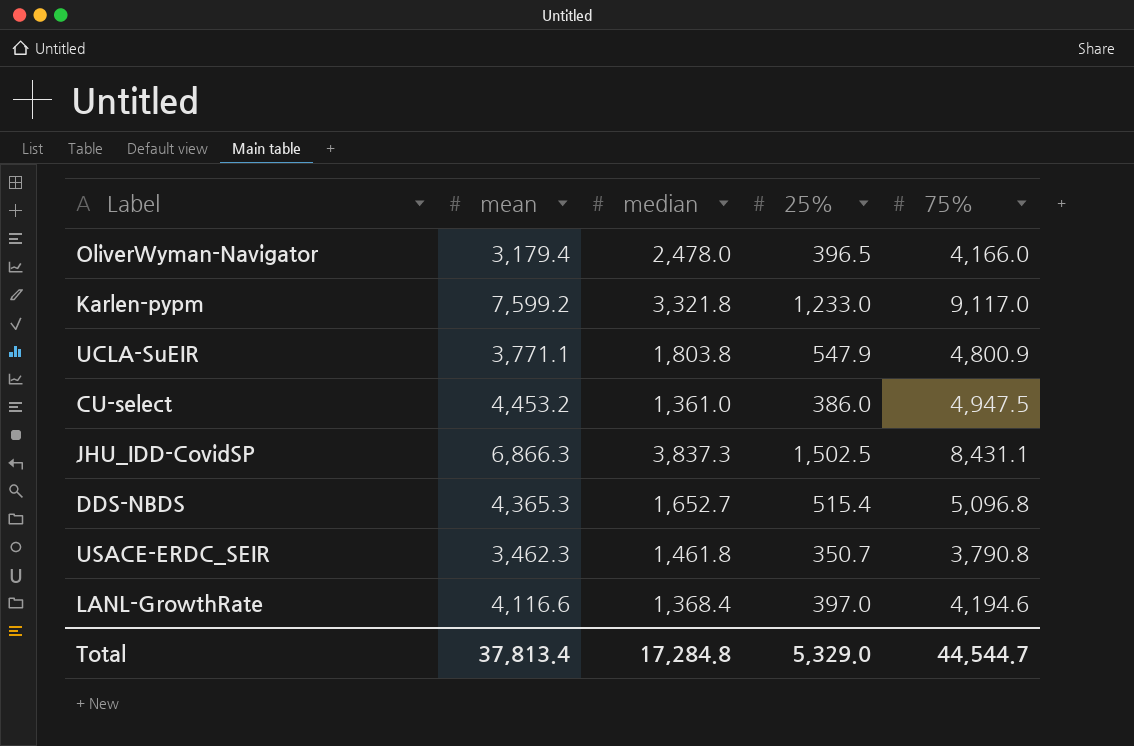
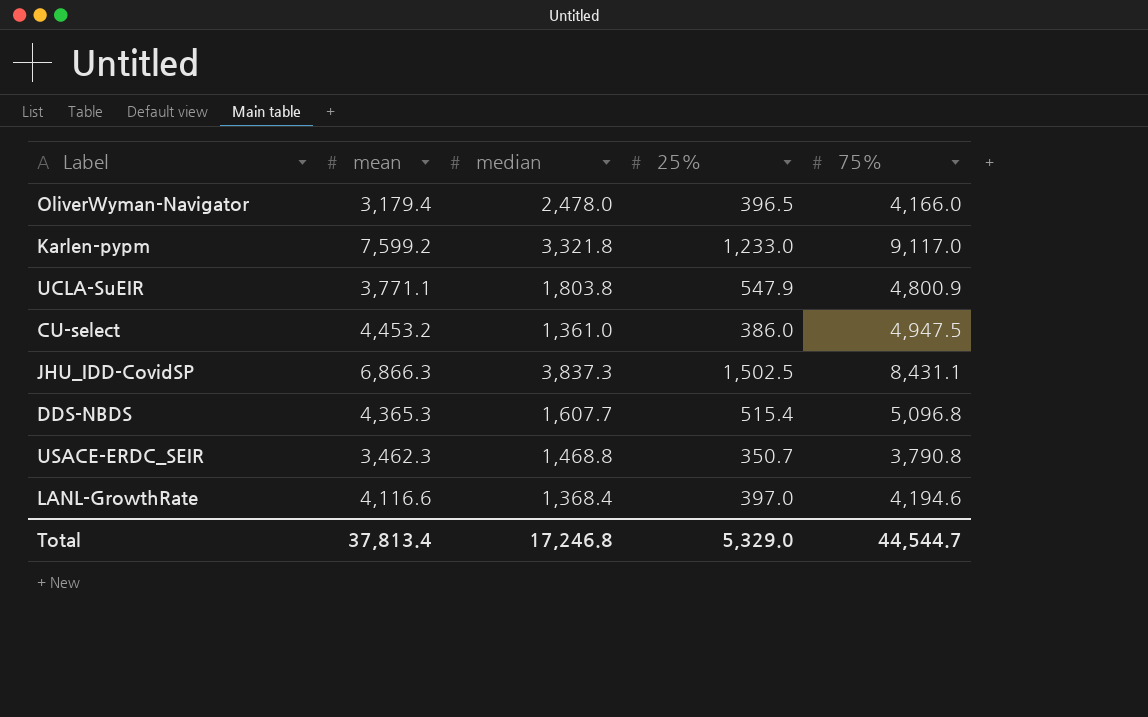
DDS-NBDS | median: 1,652.7 -> 1,607.7
USACE-ERDC_SEIR | median: 1,461.8 -> 1,468.8
Total | median: 17,284.8 -> 17,246.8

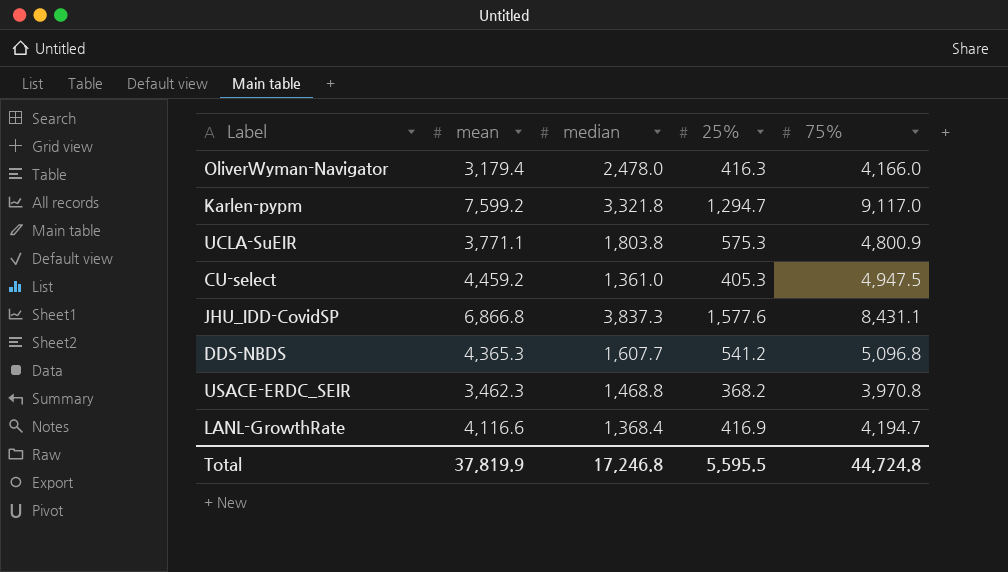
OliverWyman-Navigator | 25%: 396.5 -> 416.3
Karlen-pypm | 25%: 1,233.0 -> 1,294.7
UCLA-SuEIR | 25%: 547.9 -> 575.3
CU-select | mean: 4,453.2 -> 4,459.2
CU-select | 25%: 386.0 -> 405.3
JHU_IDD-CovidSP | mean: 6,866.3 -> 6,866.8
JHU_IDD-CovidSP | 25%: 1,502.5 -> 1,577.6
DDS-NBDS | 25%: 515.4 -> 541.2
USACE-ERDC_SEIR | 25%: 350.7 -> 368.2
USACE-ERDC_SEIR | 75%: 3,790.8 -> 3,970.8
LANL-GrowthRate | 25%: 397.0 -> 416.9
LANL-GrowthRate | 75%: 4,194.6 -> 4,194.7
Total | mean: 37,813.4 -> 37,819.9
Total | 25%: 5,329.0 -> 5,595.5
Total | 75%: 44,544.7 -> 44,724.8

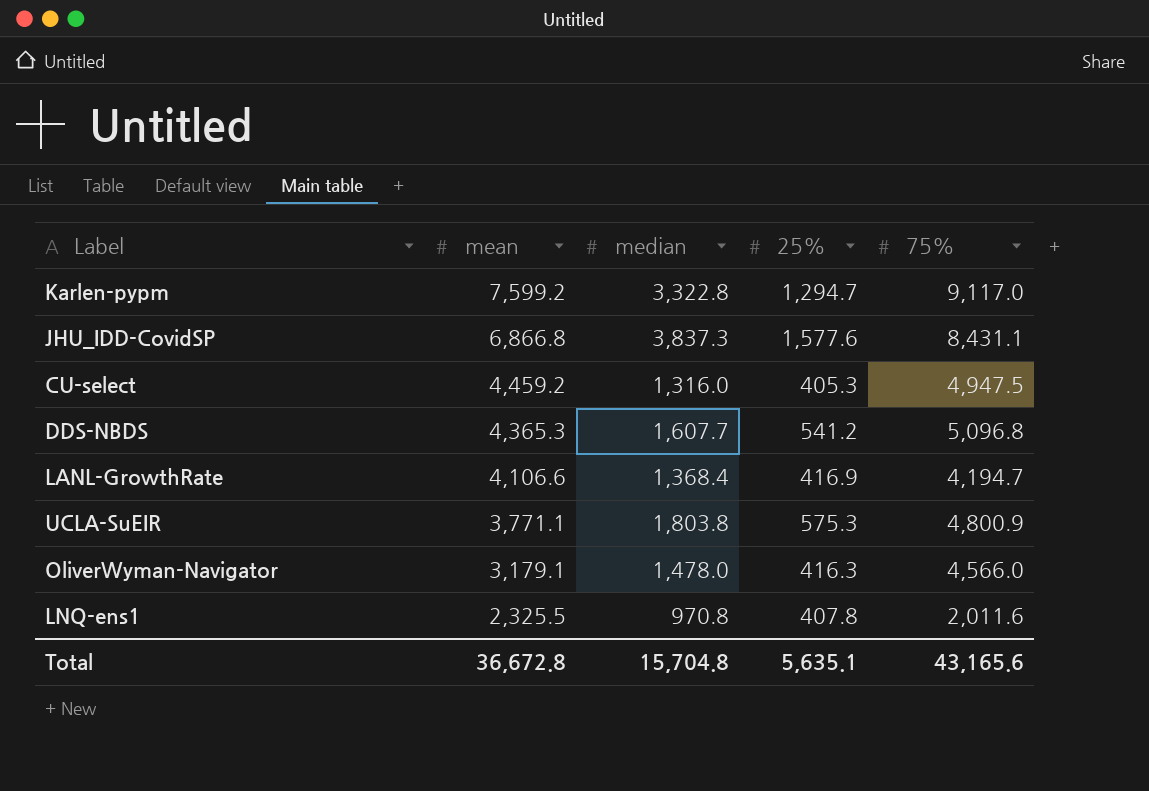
row order: none -> mean descending
row USACE-ERDC_SEIR: 3,462.3 | 1,468.8 | 368.2 | 3,970.8 -> none
Karlen-pypm | median: 3,321.8 -> 3,322.8
CU-select | median: 1,361.0 -> 1,316.0
LANL-GrowthRate | mean: 4,116.6 -> 4,106.6
OliverWyman-Navigator | mean: 3,179.4 -> 3,179.1
OliverWyman-Navigator | median: 2,478.0 -> 1,478.0
OliverWyman-Navigator | 75%: 4,166.0 -> 4,566.0
row LNQ-ens1: none -> 2,325.5 | 970.8 | 407.8 | 2,011.6
Total | mean: 37,819.9 -> 36,672.8
Total | median: 17,246.8 -> 15,704.8
Total | 25%: 5,595.5 -> 5,635.1
Total | 75%: 44,724.8 -> 43,165.6

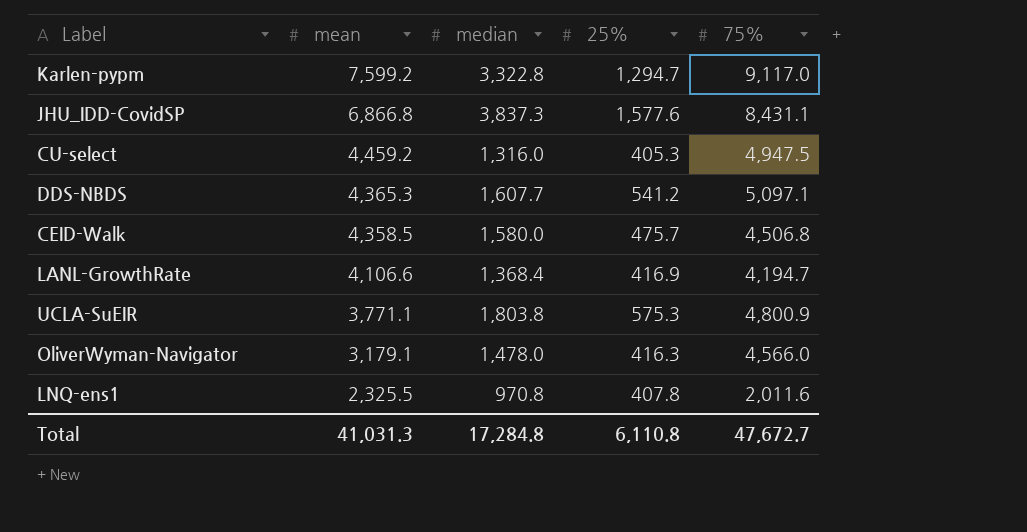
DDS-NBDS | 75%: 5,096.8 -> 5,097.1
row CEID-Walk: none -> 4,358.5 | 1,580.0 | 475.7 | 4,506.8
Total | mean: 36,672.8 -> 41,031.3
Total | median: 15,704.8 -> 17,284.8
Total | 25%: 5,635.1 -> 6,110.8
Total | 75%: 43,165.6 -> 47,672.7

